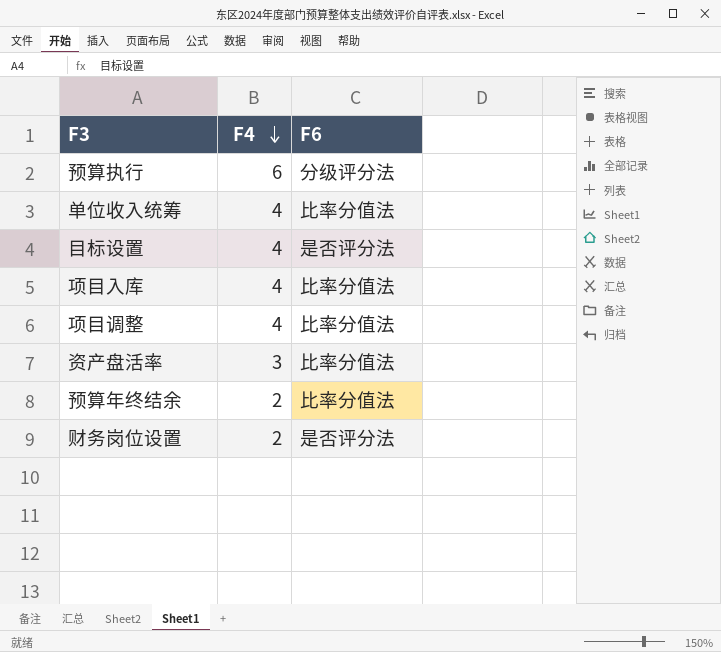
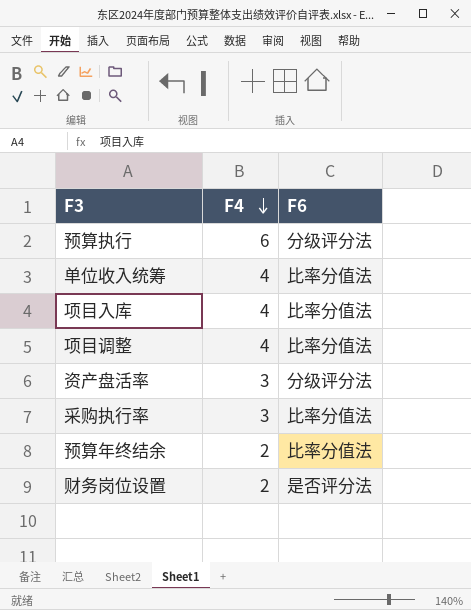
row 目标设置: 4 | 是否评分法 -> none
资产盘活率 | F6: 比率分值法 -> 分级评分法
row 采购执行率: none -> 3 | 比率分值法

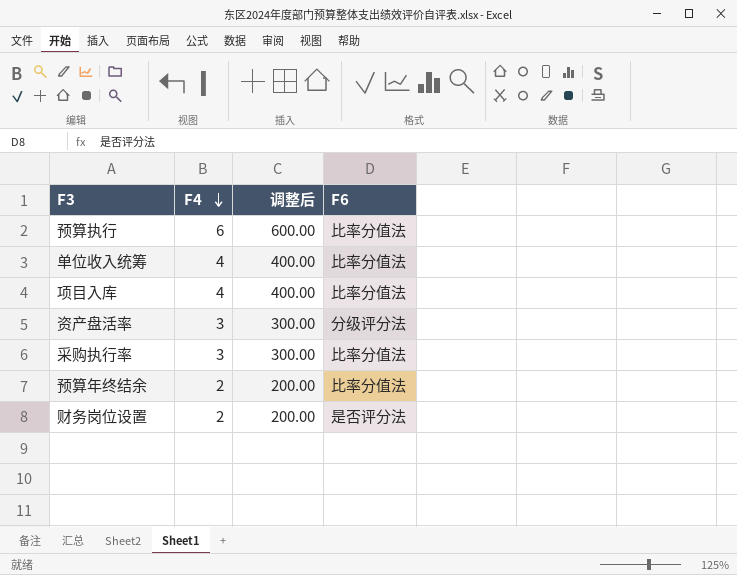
column 调整后 | formula: none -> [F4] * 100
row 项目调整: 4 | 比率分值法 -> none
预算执行 | F6: 分级评分法 -> 比率分值法

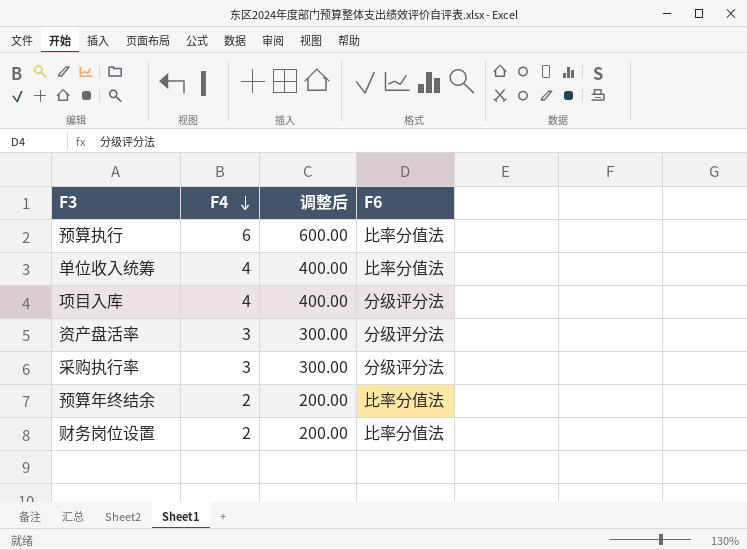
项目入库 | F6: 比率分值法 -> 分级评分法
采购执行率 | F6: 比率分值法 -> 分级评分法
财务岗位设置 | F6: 是否评分法 -> 比率分值法

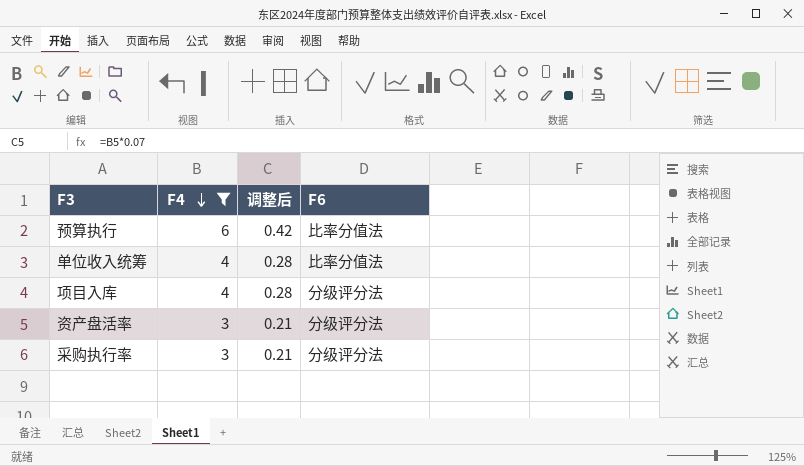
filter: none -> F4 != 2
column 调整后 | formula: [F4] * 100 -> [F4] * 0.07

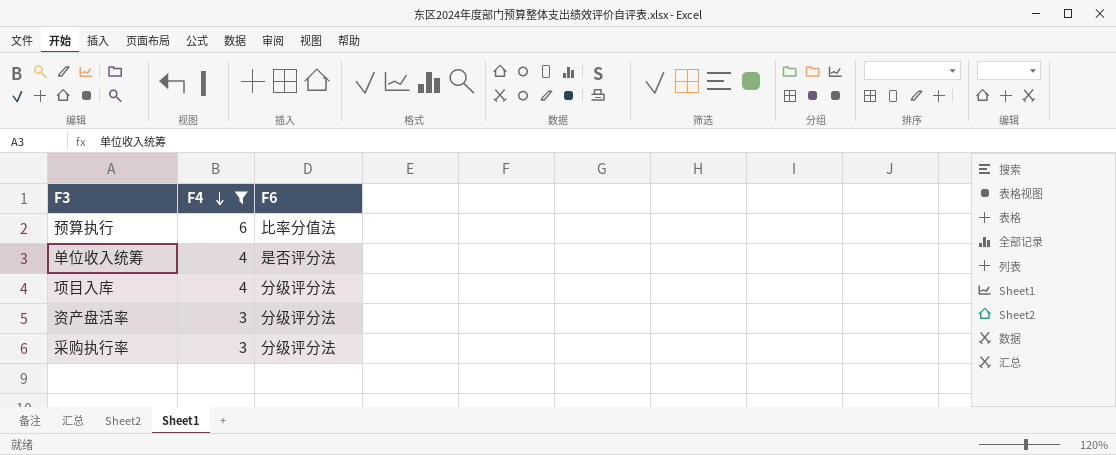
column 调整后 | formula: [F4] * 0.07 -> none
单位收入统筹 | F6: 比率分值法 -> 是否评分法

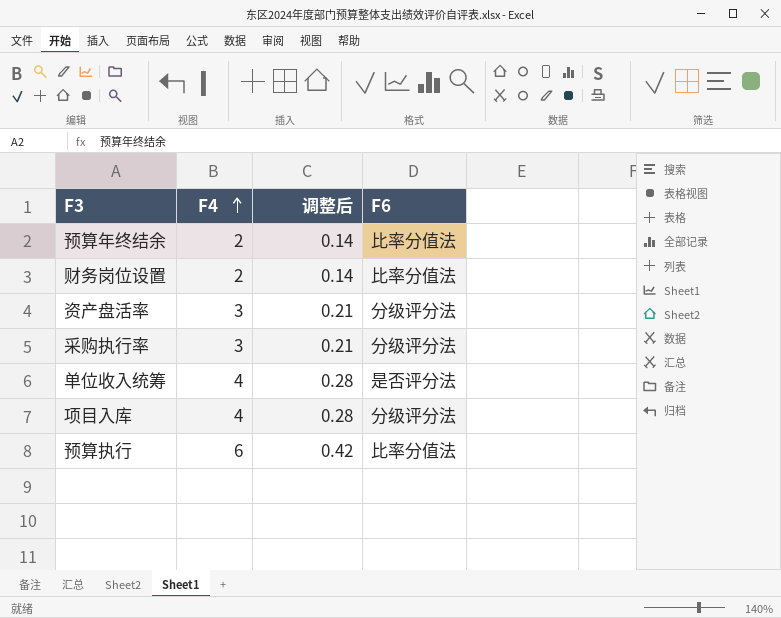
filter: F4 != 2 -> none
row order: F4 descending -> F4 ascending
column 调整后 | formula: none -> [F4] * 0.07

